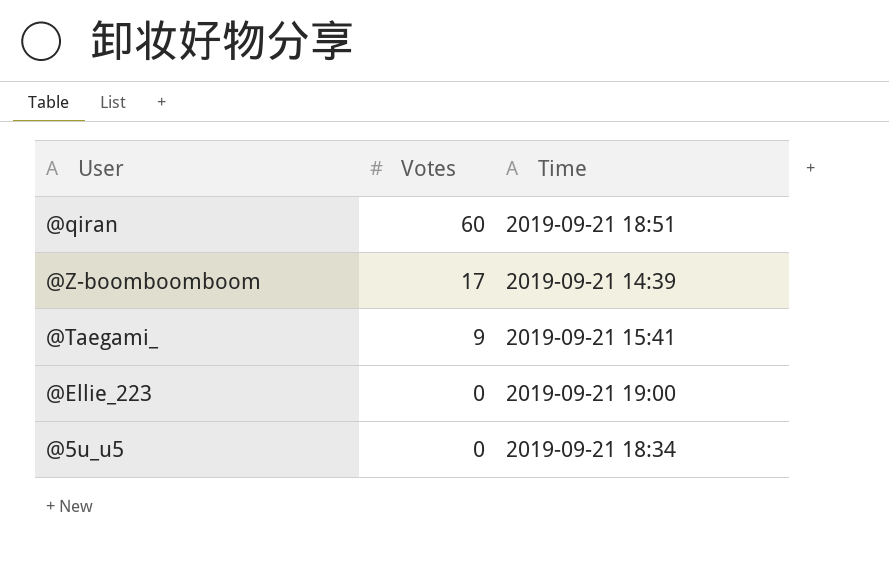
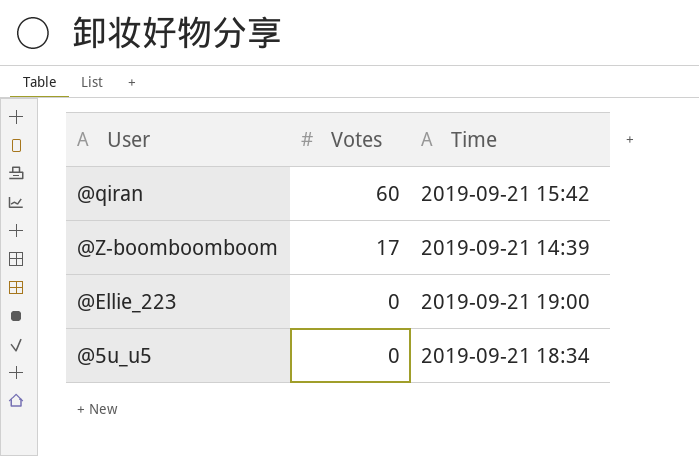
row @Taegami_: 9 | 2019-09-21 15:41 -> none
@qiran | Time: 2019-09-21 18:51 -> 2019-09-21 15:42

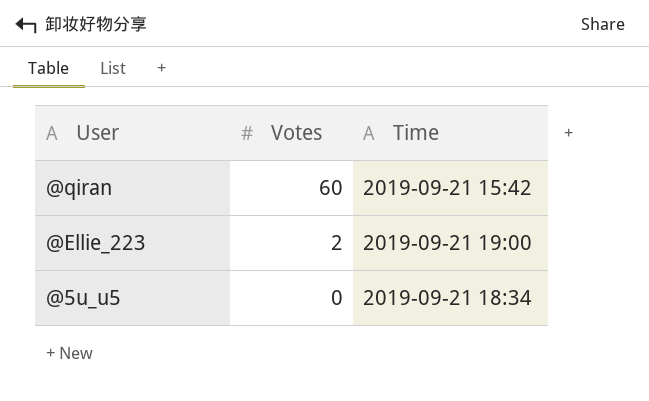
row @Z-boomboomboom: 17 | 2019-09-21 14:39 -> none
@Ellie_223 | Votes: 0 -> 2

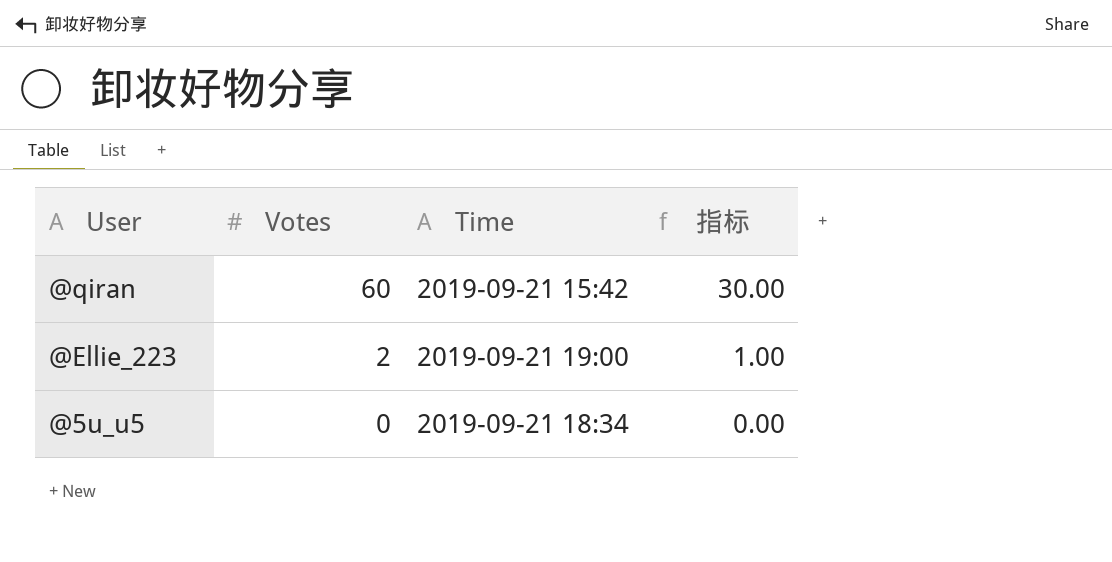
column 指标 | formula: none -> [Votes] * 0.5

